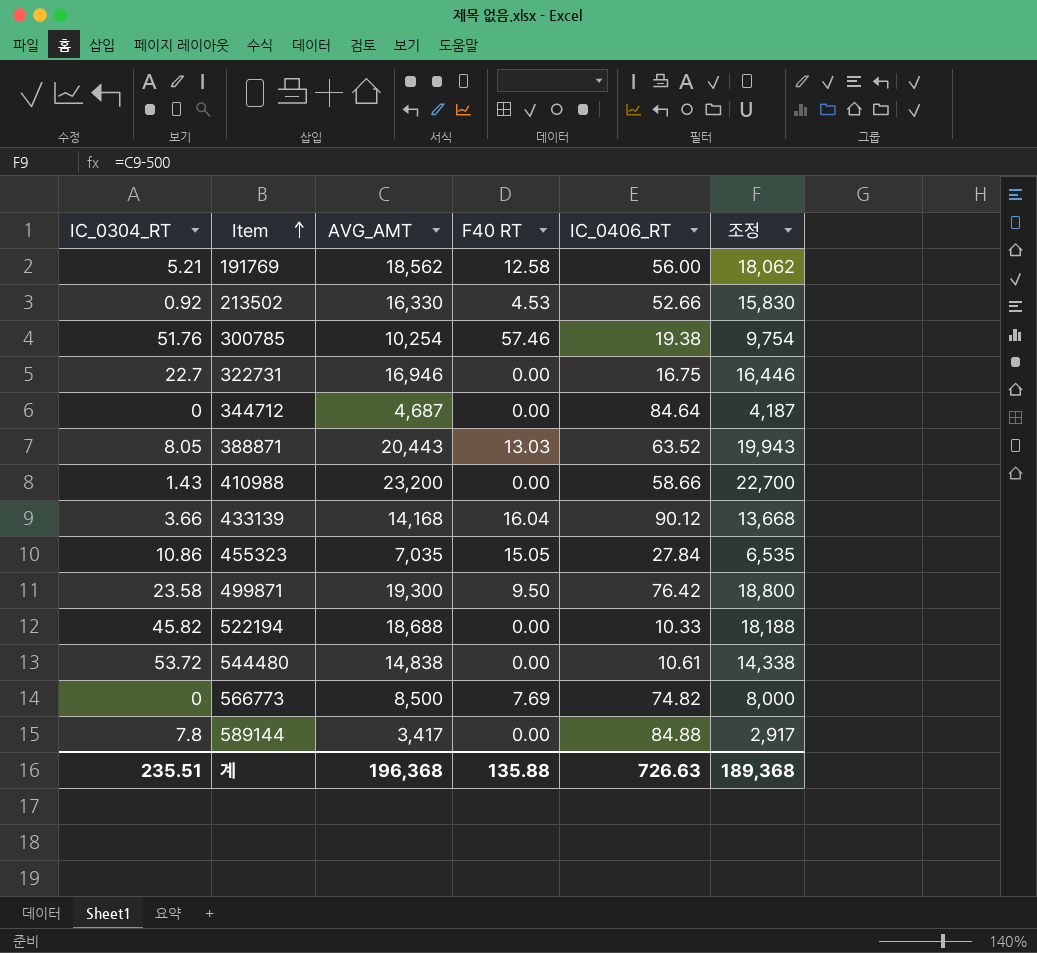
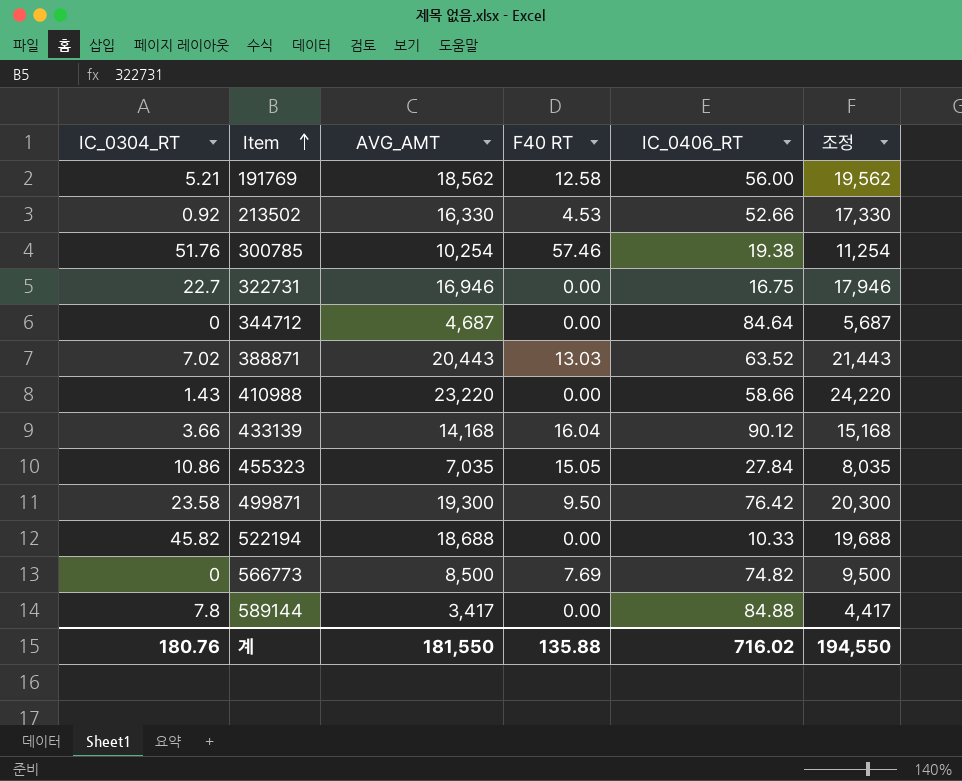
column 조정 | formula: [AVG_AMT] - 500 -> [AVG_AMT] + 1000
row 544480: 53.72 | 14,838 | 0.00 | 10.61 | 14,338 -> none
388871 | IC_0304_RT: 8.05 -> 7.02
410988 | AVG_AMT: 23,200 -> 23,220
계 | IC_0304_RT: 235.51 -> 180.76
계 | AVG_AMT: 196,368 -> 181,550
계 | IC_0406_RT: 726.63 -> 716.02
계 | 조정: 189,368 -> 194,550

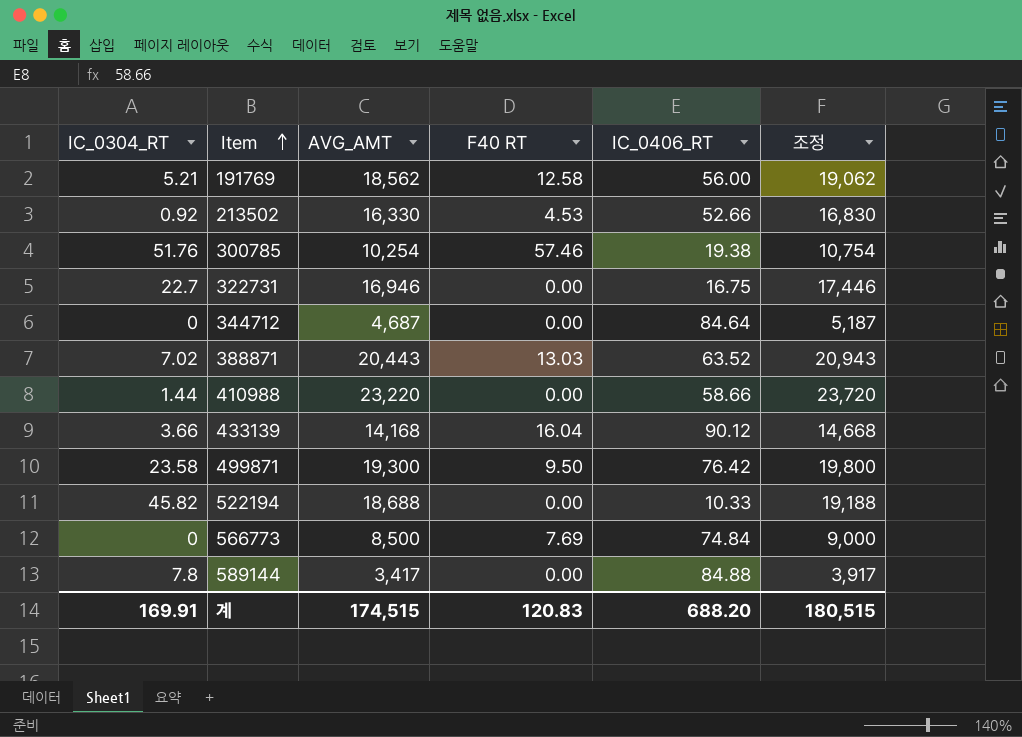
column 조정 | formula: [AVG_AMT] + 1000 -> [AVG_AMT] + 500
row 455323: 10.86 | 7,035 | 15.05 | 27.84 | 8,035 -> none
410988 | IC_0304_RT: 1.43 -> 1.44
566773 | IC_0406_RT: 74.82 -> 74.84
계 | IC_0304_RT: 180.76 -> 169.91
계 | AVG_AMT: 181,550 -> 174,515
계 | F40 RT: 135.88 -> 120.83
계 | IC_0406_RT: 716.02 -> 688.20
계 | 조정: 194,550 -> 180,515

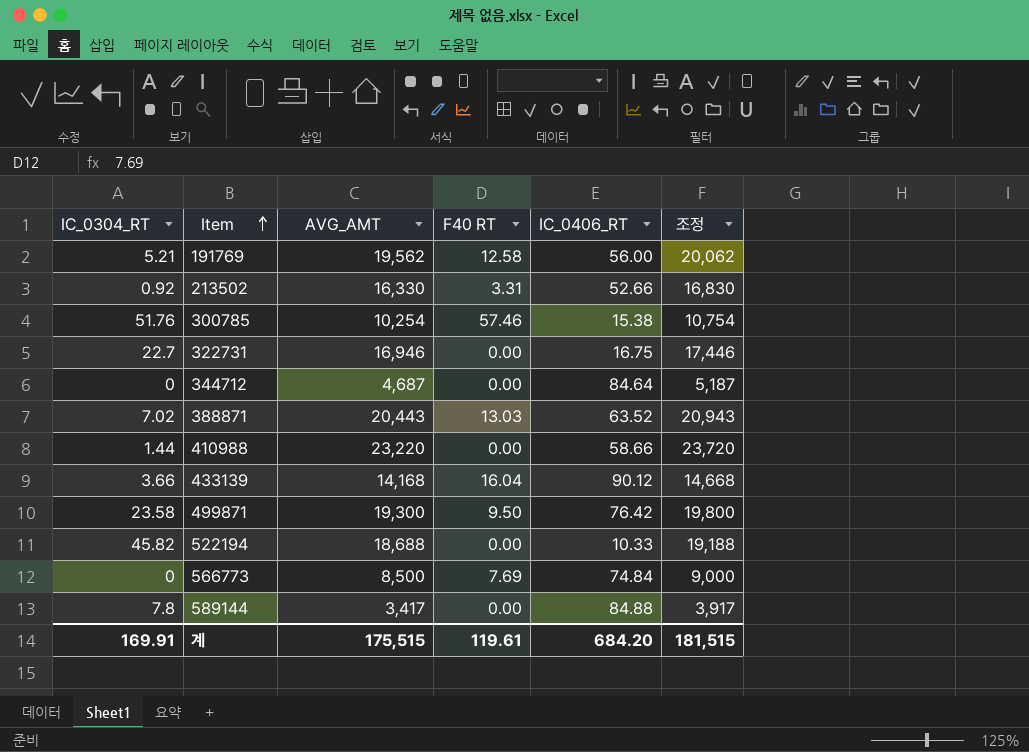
191769 | AVG_AMT: 18,562 -> 19,562
191769 | 조정: 19,062 -> 20,062
213502 | F40 RT: 4.53 -> 3.31
300785 | IC_0406_RT: 19.38 -> 15.38
계 | AVG_AMT: 174,515 -> 175,515
계 | F40 RT: 120.83 -> 119.61
계 | IC_0406_RT: 688.20 -> 684.20
계 | 조정: 180,515 -> 181,515

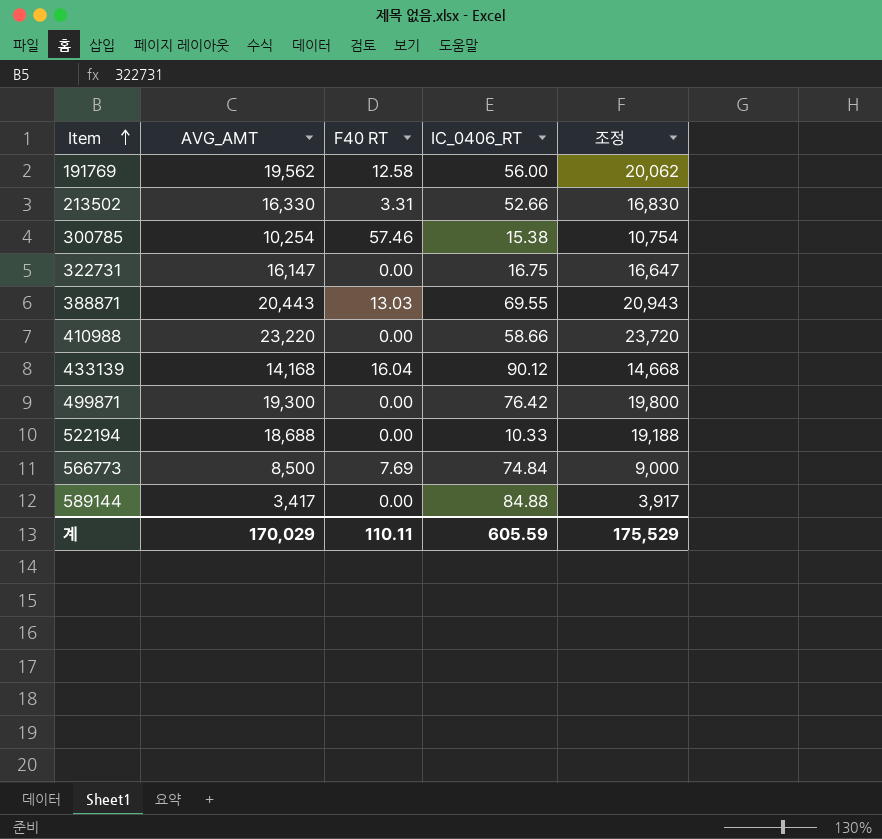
column IC_0304_RT | position: 1 -> none
row 344712: 0 | 4,687 | 0.00 | 84.64 | 5,187 -> none
322731 | AVG_AMT: 16,946 -> 16,147
322731 | 조정: 17,446 -> 16,647
388871 | IC_0406_RT: 63.52 -> 69.55
499871 | F40 RT: 9.50 -> 0.00
계 | AVG_AMT: 175,515 -> 170,029
계 | F40 RT: 119.61 -> 110.11
계 | IC_0406_RT: 684.20 -> 605.59
계 | 조정: 181,515 -> 175,529

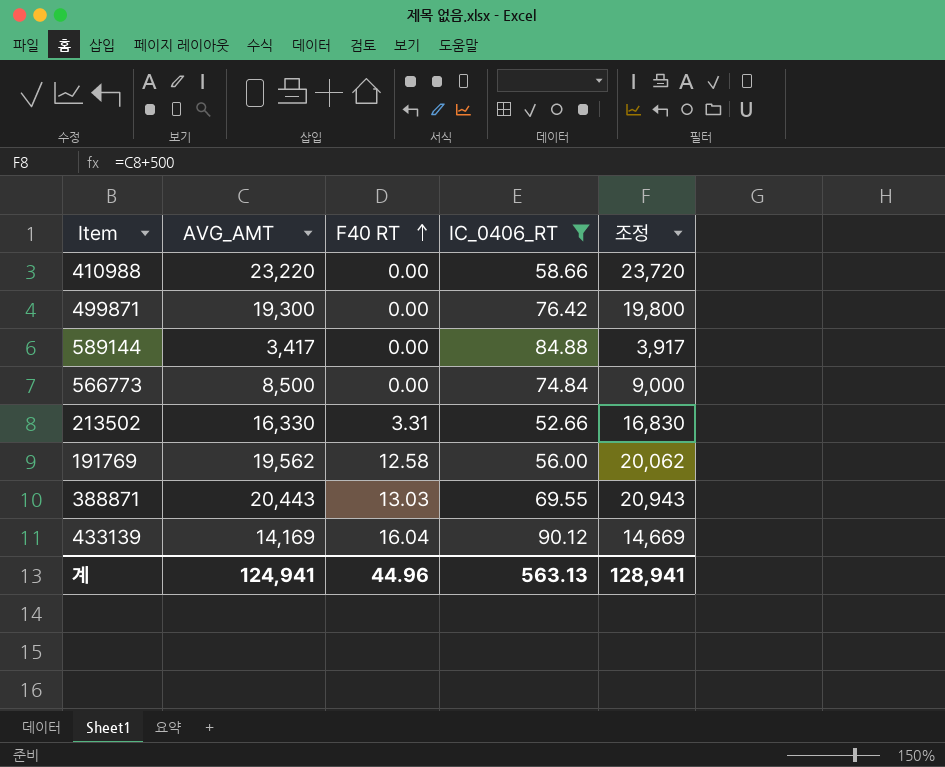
filter: none -> IC_0406_RT >= 52.66
row order: Item ascending -> F40 RT ascending
566773 | F40 RT: 7.69 -> 0.00
433139 | AVG_AMT: 14,168 -> 14,169
433139 | 조정: 14,668 -> 14,669
계 | AVG_AMT: 170,029 -> 124,941
계 | F40 RT: 110.11 -> 44.96
계 | IC_0406_RT: 605.59 -> 563.13
계 | 조정: 175,529 -> 128,941

